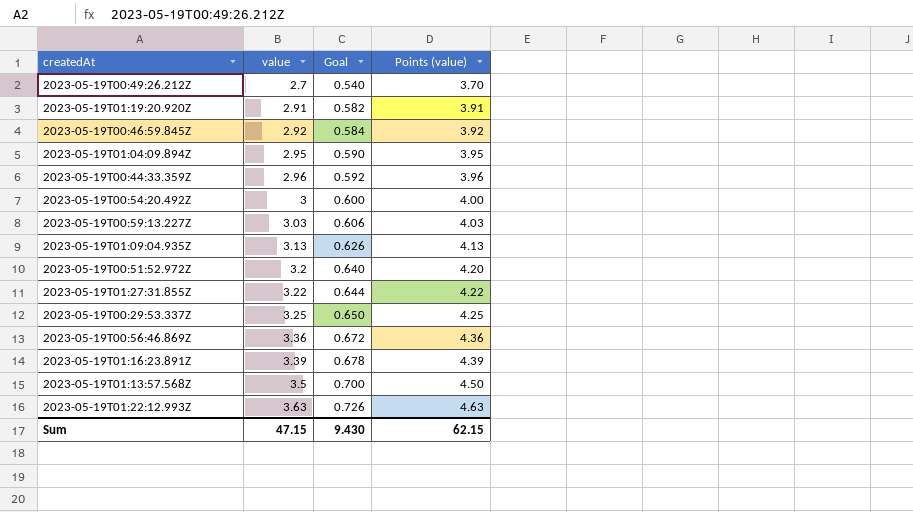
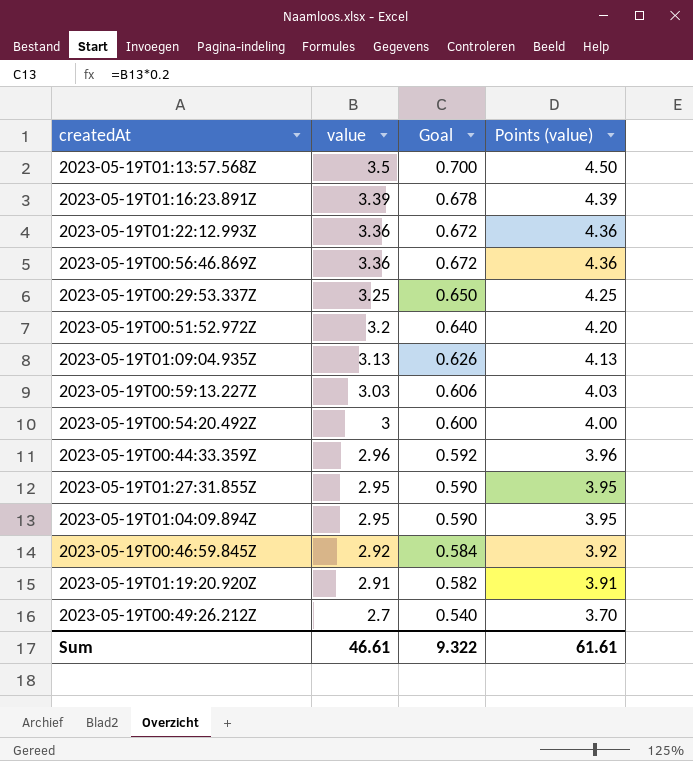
row order: value ascending -> value descending
2023-05-19T01:22:12.993Z | value: 3.63 -> 3.36
2023-05-19T01:22:12.993Z | Goal: 0.726 -> 0.672
2023-05-19T01:22:12.993Z | Points (value): 4.63 -> 4.36
2023-05-19T01:27:31.855Z | value: 3.22 -> 2.95
2023-05-19T01:27:31.855Z | Goal: 0.644 -> 0.590
2023-05-19T01:27:31.855Z | Points (value): 4.22 -> 3.95
Sum | value: 47.15 -> 46.61
Sum | Goal: 9.430 -> 9.322
Sum | Points (value): 62.15 -> 61.61

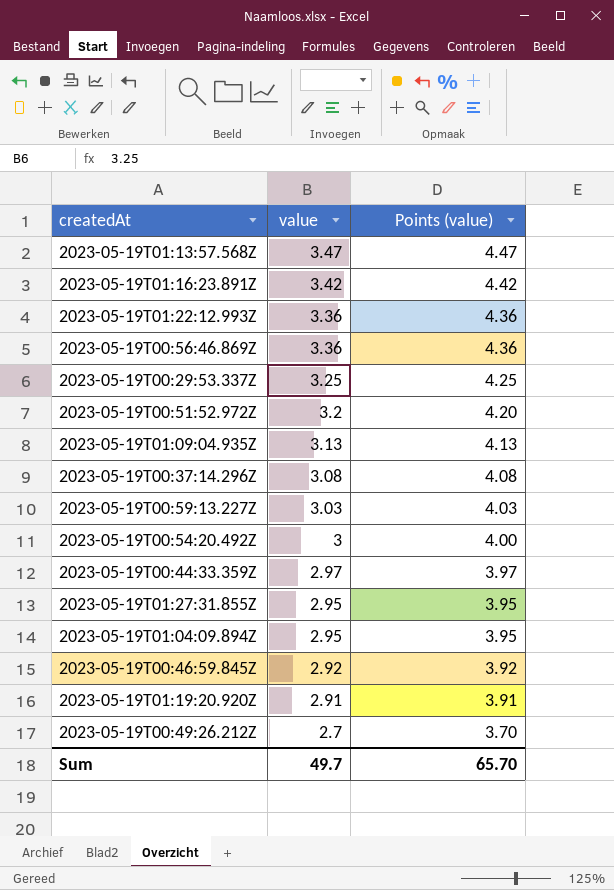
column Goal | formula: [value] * 0.2 -> none
2023-05-19T01:13:57.568Z | value: 3.5 -> 3.47
2023-05-19T01:13:57.568Z | Points (value): 4.50 -> 4.47
2023-05-19T01:16:23.891Z | value: 3.39 -> 3.42
2023-05-19T01:16:23.891Z | Points (value): 4.39 -> 4.42
row 2023-05-19T00:37:14.296Z: none -> 3.08 | 4.08
2023-05-19T00:44:33.359Z | value: 2.96 -> 2.97
2023-05-19T00:44:33.359Z | Points (value): 3.96 -> 3.97
Sum | value: 46.61 -> 49.7
Sum | Points (value): 61.61 -> 65.70

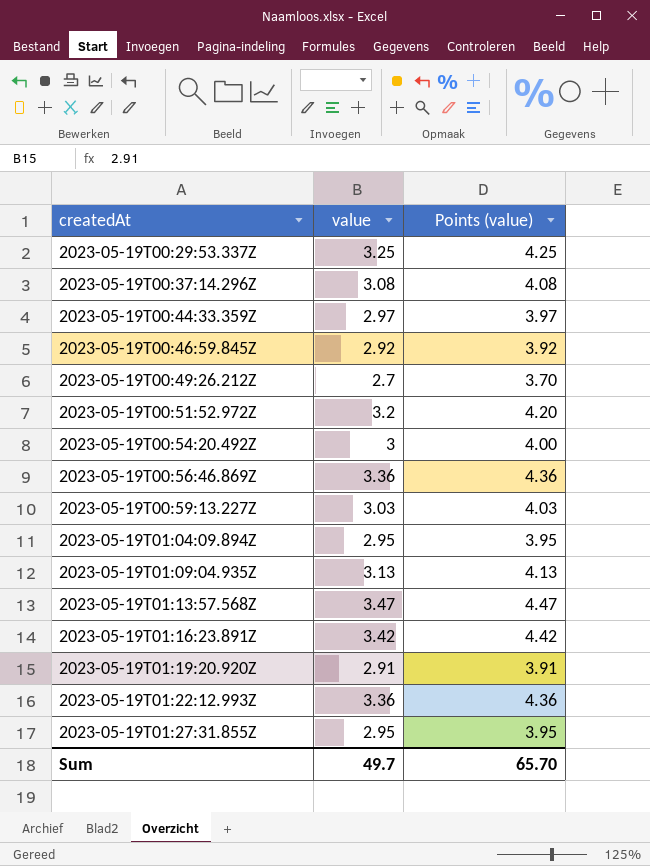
row order: value descending -> createdAt ascending

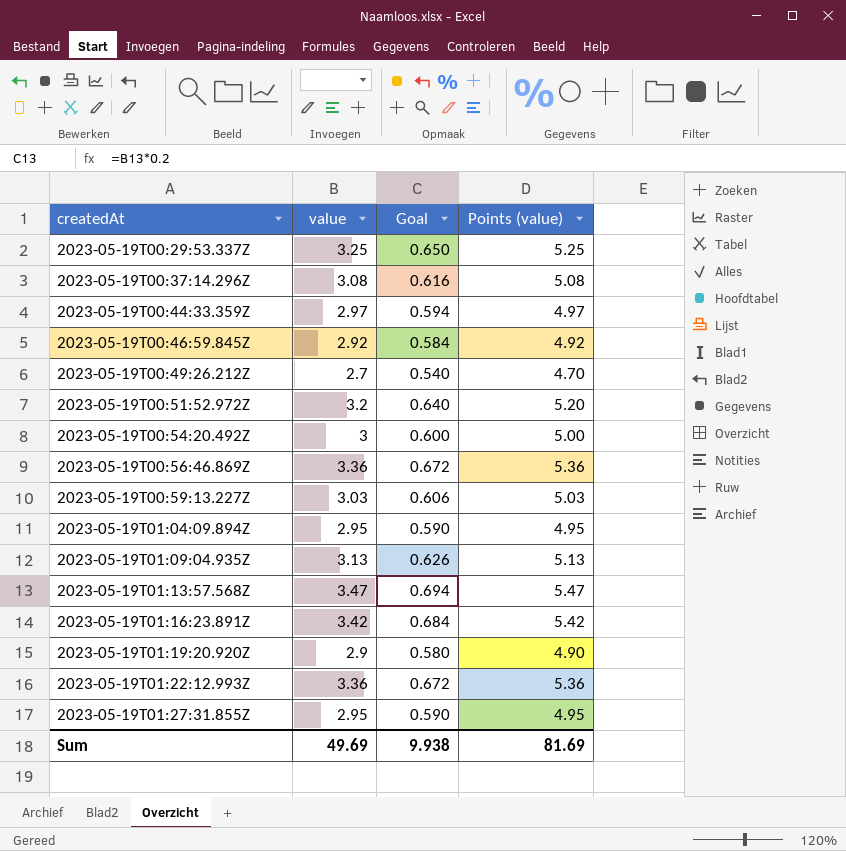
column Goal | formula: none -> [value] * 0.2
column Points (value) | formula: [value] + 1 -> [value] + 2
2023-05-19T01:19:20.920Z | value: 2.91 -> 2.9
Sum | value: 49.7 -> 49.69
Sum | Points (value): 65.70 -> 81.69

